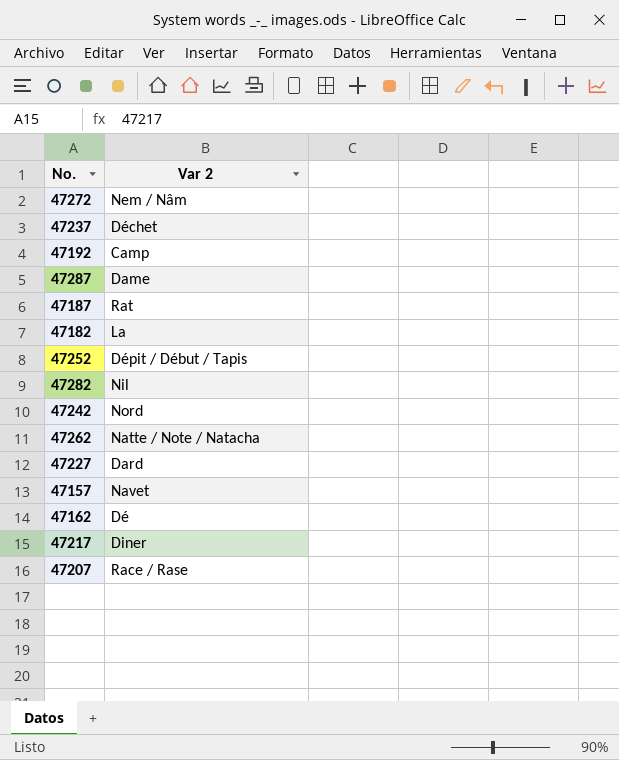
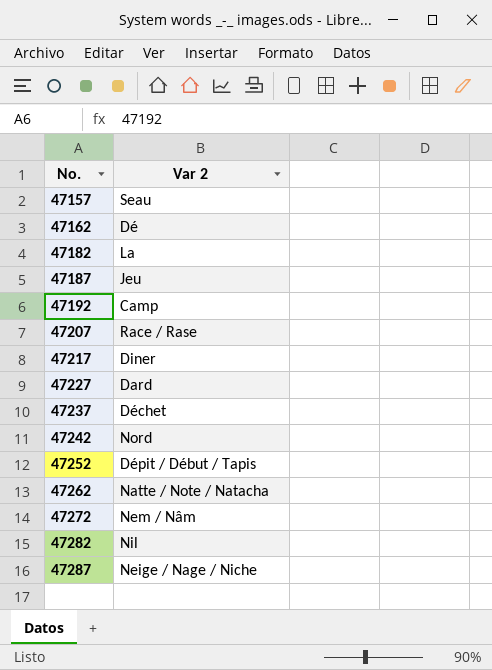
row order: none -> No. ascending
47157 | Var 2: Navet -> Seau
47187 | Var 2: Rat -> Jeu
47287 | Var 2: Dame -> Neige / Nage / Niche

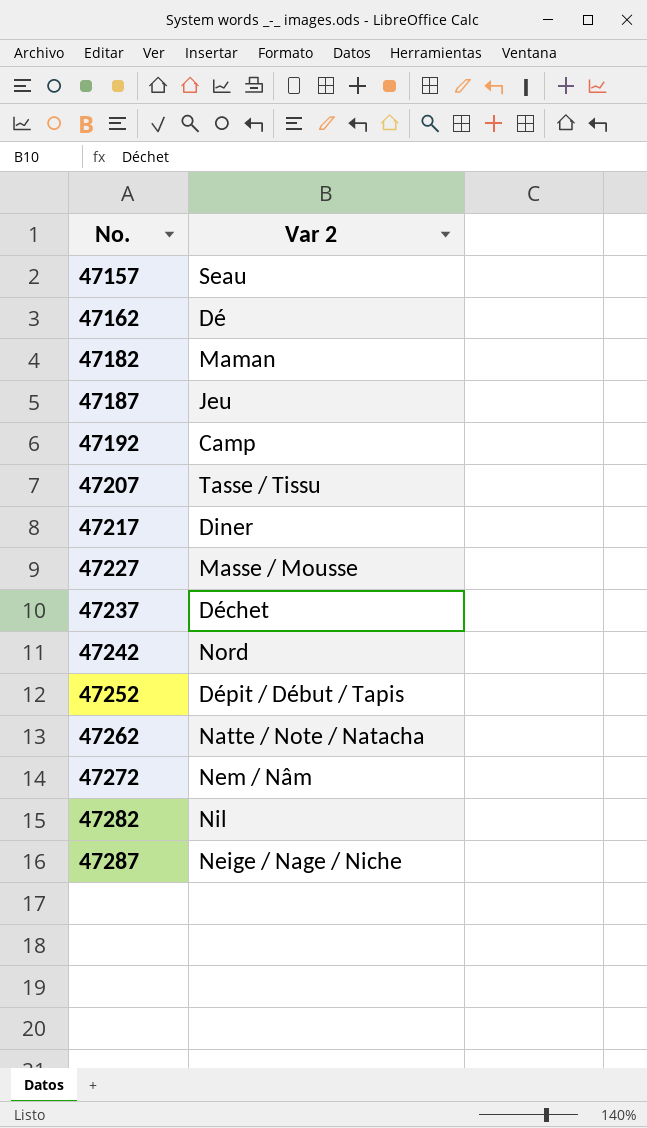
47182 | Var 2: La -> Maman
47207 | Var 2: Race / Rase -> Tasse / Tissu
47227 | Var 2: Dard -> Masse / Mousse

